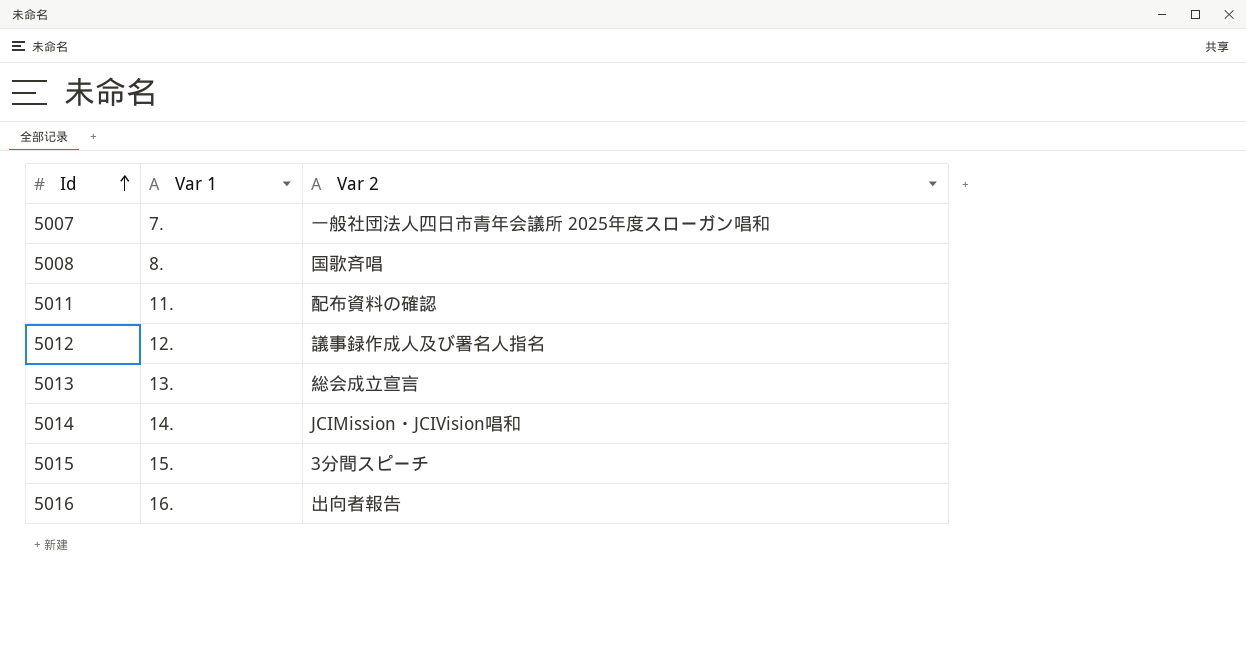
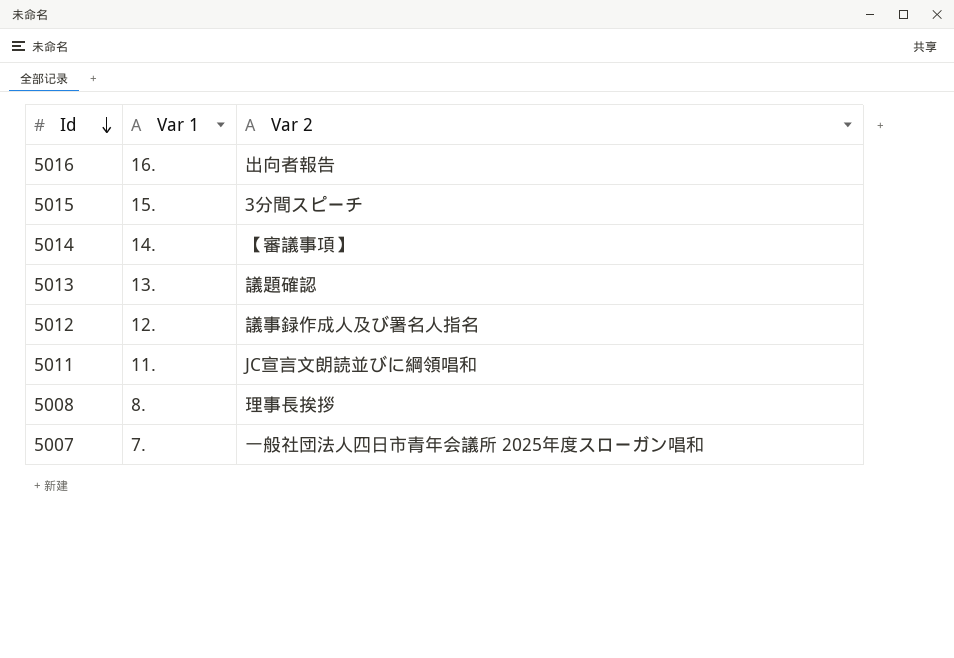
row order: Id ascending -> Id descending
5014 | Var 2: JCIMission・JCIVision唱和 -> 【審議事項】
5013 | Var 2: 総会成立宣言 -> 議題確認
5011 | Var 2: 配布資料の確認 -> JC宣言文朗読並びに綱領唱和
5008 | Var 2: 国歌斉唱 -> 理事長挨拶

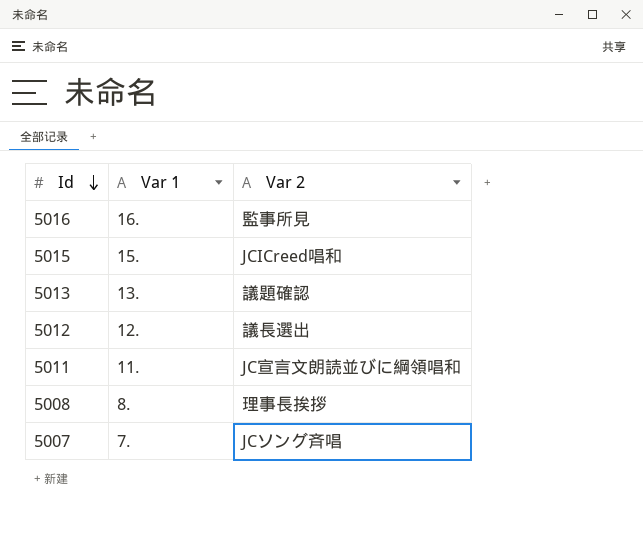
row 5014: 14. | 【審議事項】 -> none
5016 | Var 2: 出向者報告 -> 監事所見
5015 | Var 2: 3分間スピーチ -> JCICreed唱和
5012 | Var 2: 議事録作成人及び署名人指名 -> 議長選出
5007 | Var 2: 一般社団法人四日市青年会議所 2025年度スローガン唱和 -> JCソング斉唱

